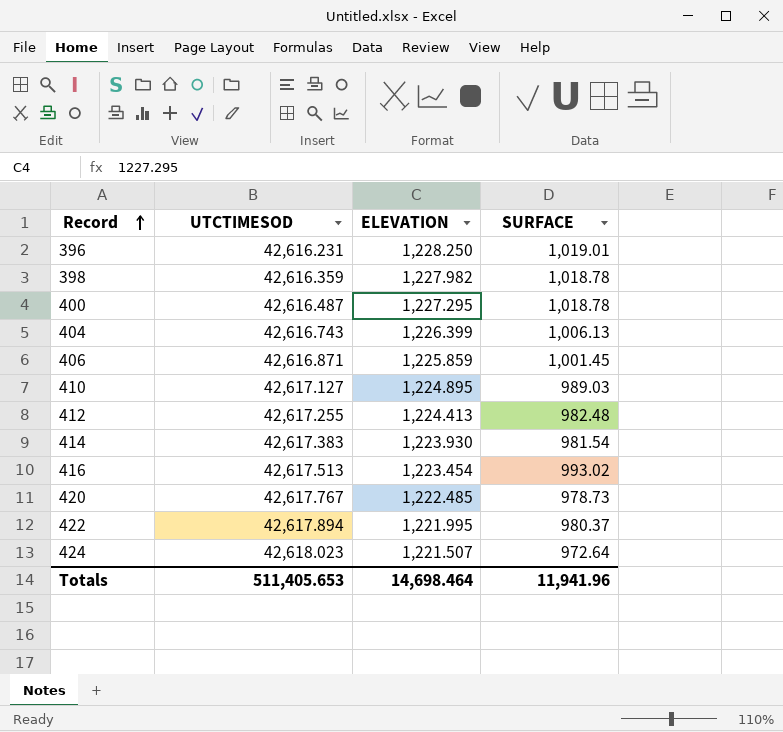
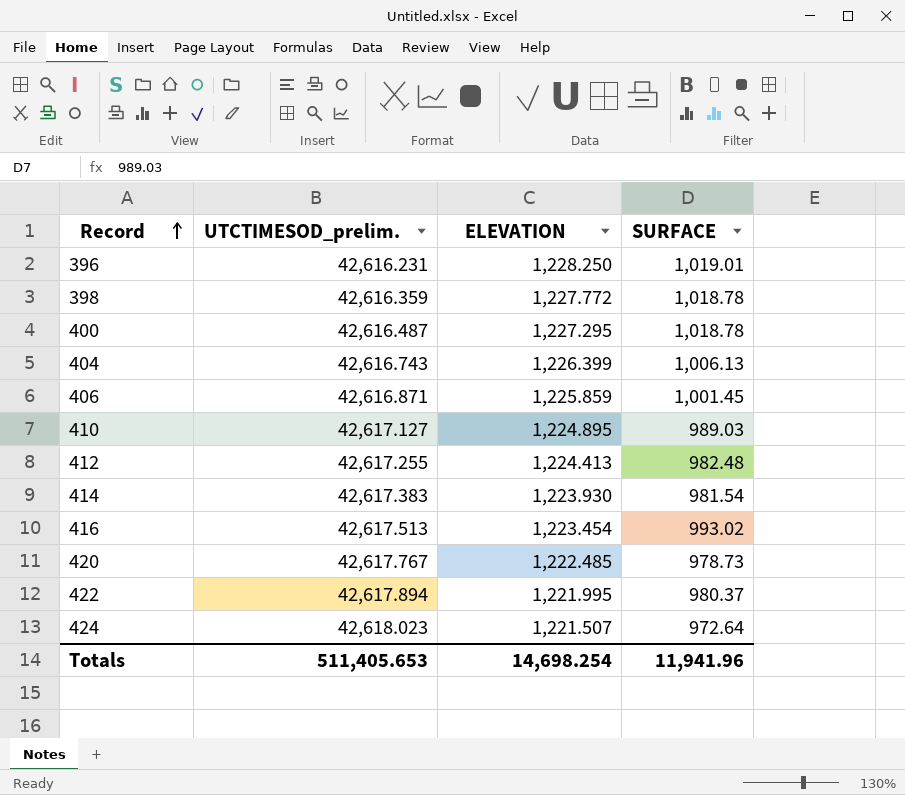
column name: UTCTIMESOD -> UTCTIMESOD_prelim.
398 | ELEVATION: 1,227.982 -> 1,227.772
Totals | ELEVATION: 14,698.464 -> 14,698.254

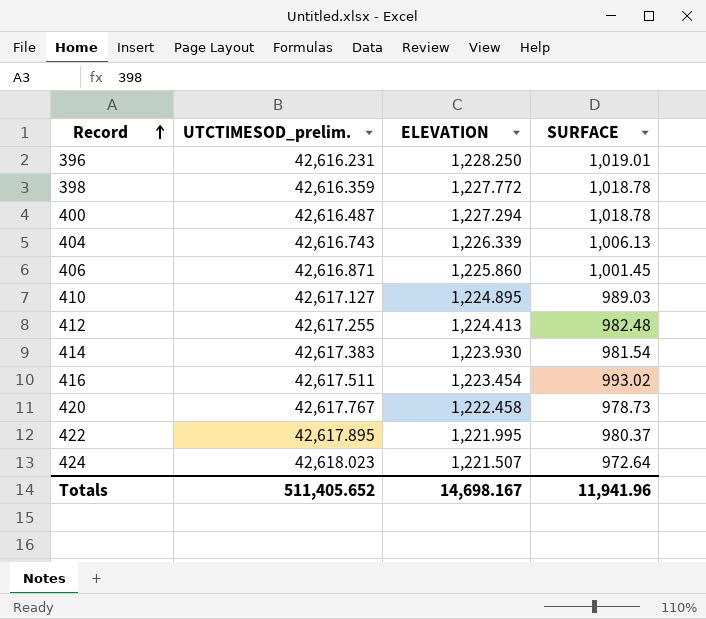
400 | ELEVATION: 1,227.295 -> 1,227.294
404 | ELEVATION: 1,226.399 -> 1,226.339
406 | ELEVATION: 1,225.859 -> 1,225.860
416 | UTCTIMESOD_prelim.: 42,617.513 -> 42,617.511
420 | ELEVATION: 1,222.485 -> 1,222.458
422 | UTCTIMESOD_prelim.: 42,617.894 -> 42,617.895
Totals | UTCTIMESOD_prelim.: 511,405.653 -> 511,405.652
Totals | ELEVATION: 14,698.254 -> 14,698.167

